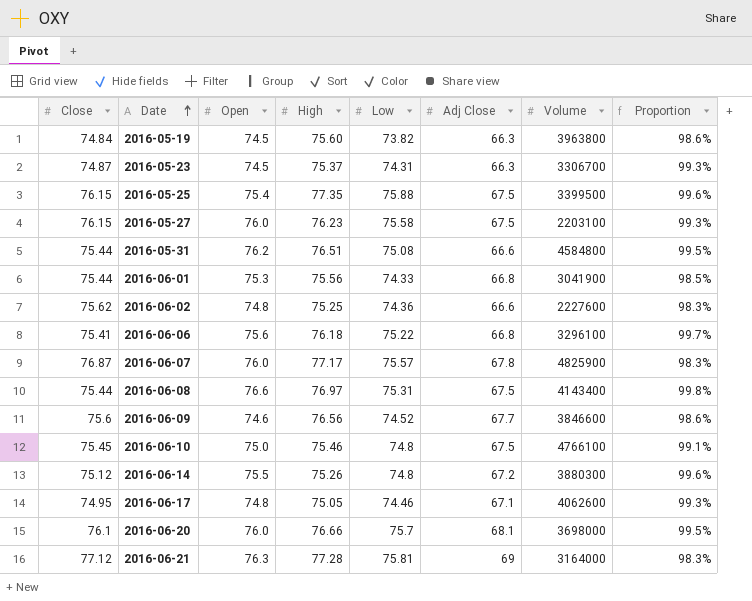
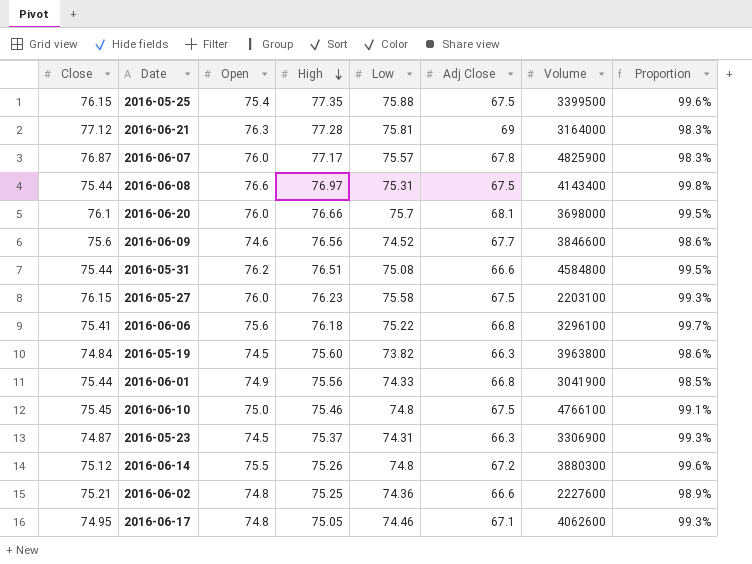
row order: Date ascending -> High descending
2016-06-01 | Open: 75.3 -> 74.9
2016-05-23 | Volume: 3306700 -> 3306900
2016-06-02 | Close: 75.62 -> 75.21
2016-06-02 | Proportion: 98.3% -> 98.9%

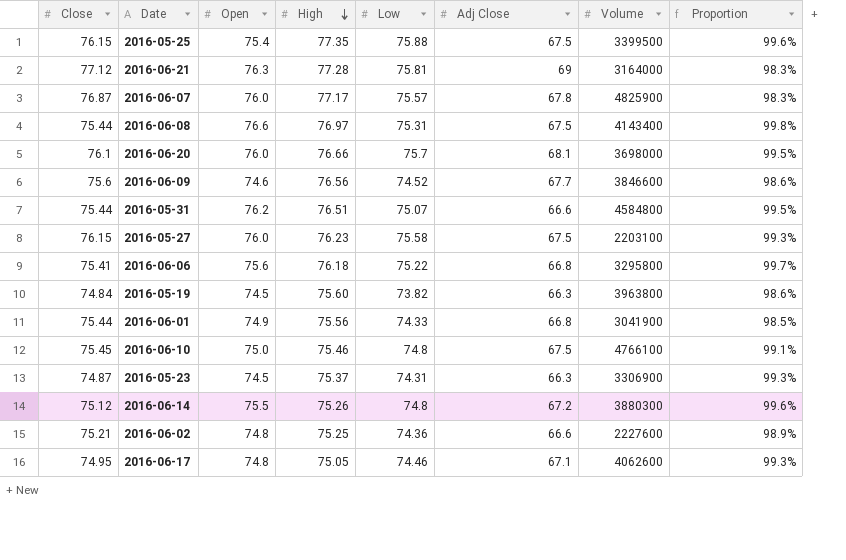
2016-05-31 | Low: 75.08 -> 75.07
2016-06-06 | Volume: 3296100 -> 3295800

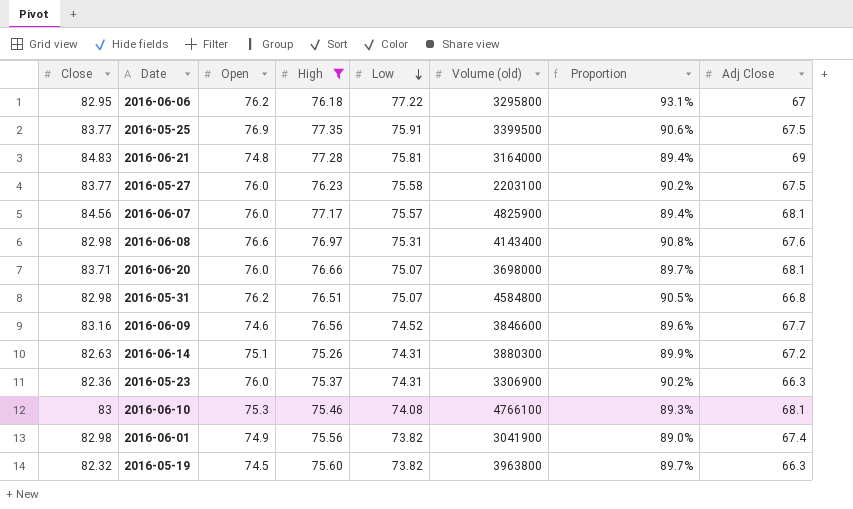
filter: none -> High >= 75.26
row order: High descending -> Low descending
column name: Volume -> Volume (old)
column Adj Close | position: 6 -> 8
2016-06-06 | Close: 75.41 -> 82.95
2016-06-06 | Open: 75.6 -> 76.2
2016-06-06 | Low: 75.22 -> 77.22
2016-06-06 | Proportion: 99.7% -> 93.1%
2016-06-06 | Adj Close: 66.8 -> 67
2016-05-25 | Close: 76.15 -> 83.77
2016-05-25 | Open: 75.4 -> 76.9
2016-05-25 | Low: 75.88 -> 75.91
2016-05-25 | Proportion: 99.6% -> 90.6%
2016-06-21 | Close: 77.12 -> 84.83
2016-06-21 | Open: 76.3 -> 74.8
2016-06-21 | Proportion: 98.3% -> 89.4%
2016-05-27 | Close: 76.15 -> 83.77
2016-05-27 | Proportion: 99.3% -> 90.2%
2016-06-07 | Close: 76.87 -> 84.56
2016-06-07 | Proportion: 98.3% -> 89.4%
2016-06-07 | Adj Close: 67.8 -> 68.1
2016-06-08 | Close: 75.44 -> 82.98
2016-06-08 | Proportion: 99.8% -> 90.8%
2016-06-08 | Adj Close: 67.5 -> 67.6
2016-06-20 | Close: 76.1 -> 83.71
2016-06-20 | Low: 75.7 -> 75.07
2016-06-20 | Proportion: 99.5% -> 89.7%
2016-05-31 | Close: 75.44 -> 82.98
2016-05-31 | Proportion: 99.5% -> 90.5%
2016-05-31 | Adj Close: 66.6 -> 66.8
2016-06-09 | Close: 75.6 -> 83.16
2016-06-09 | Proportion: 98.6% -> 89.6%
2016-06-14 | Close: 75.12 -> 82.63
2016-06-14 | Open: 75.5 -> 75.1
2016-06-14 | Low: 74.8 -> 74.31
2016-06-14 | Proportion: 99.6% -> 89.9%
2016-05-23 | Close: 74.87 -> 82.36
2016-05-23 | Open: 74.5 -> 76.0
2016-05-23 | Proportion: 99.3% -> 90.2%
2016-06-10 | Close: 75.45 -> 83
2016-06-10 | Open: 75.0 -> 75.3
2016-06-10 | Low: 74.8 -> 74.08
2016-06-10 | Proportion: 99.1% -> 89.3%
2016-06-10 | Adj Close: 67.5 -> 68.1
2016-06-01 | Close: 75.44 -> 82.98
2016-06-01 | Low: 74.33 -> 73.82
2016-06-01 | Proportion: 98.5% -> 89.0%
2016-06-01 | Adj Close: 66.8 -> 67.4
2016-05-19 | Close: 74.84 -> 82.32
2016-05-19 | Proportion: 98.6% -> 89.7%

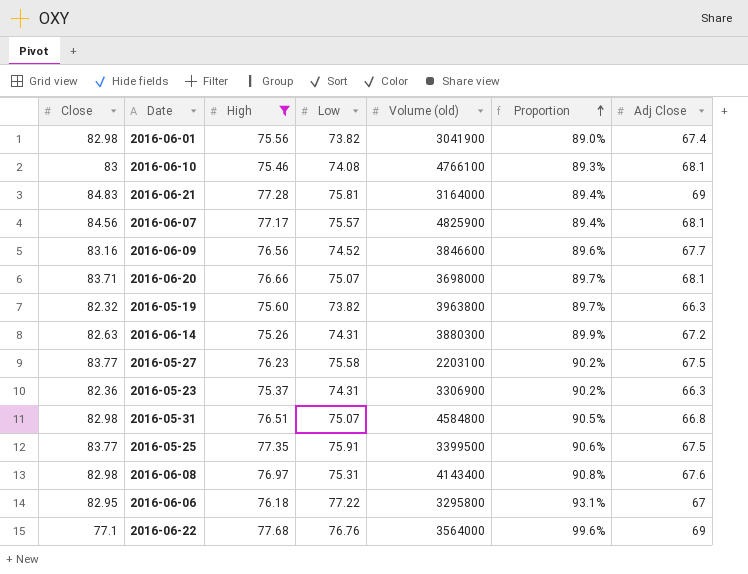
row order: Low descending -> Proportion ascending
column Open | position: 3 -> none
row 2016-06-22: none -> 77.1 | 77.68 | 76.76 | 3564000 | 99.6% | 69

